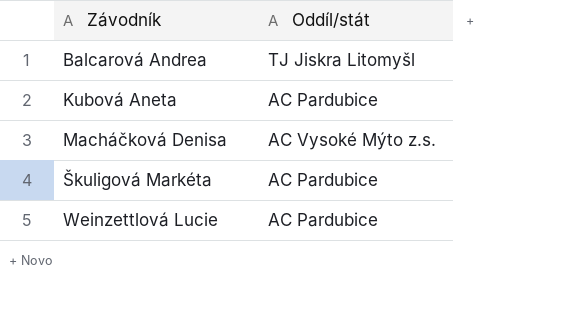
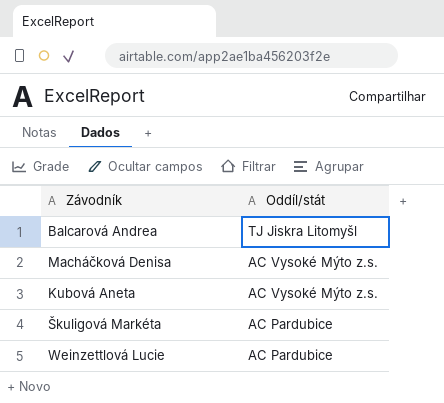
row order: Závodník ascending -> Oddíl/stát descending
Kubová Aneta | Oddíl/stát: AC Pardubice -> AC Vysoké Mýto z.s.

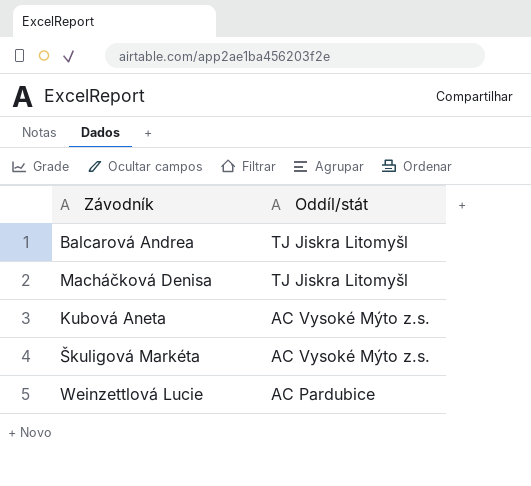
Macháčková Denisa | Oddíl/stát: AC Vysoké Mýto z.s. -> TJ Jiskra Litomyšl
Škuligová Markéta | Oddíl/stát: AC Pardubice -> AC Vysoké Mýto z.s.

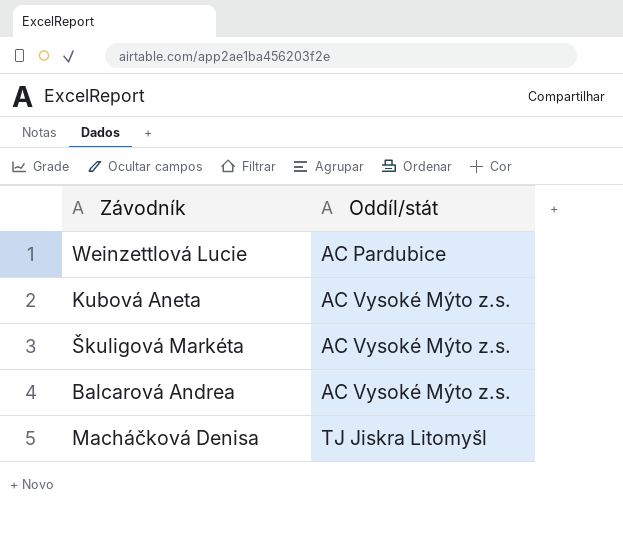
row order: Oddíl/stát descending -> Oddíl/stát ascending
Balcarová Andrea | Oddíl/stát: TJ Jiskra Litomyšl -> AC Vysoké Mýto z.s.

